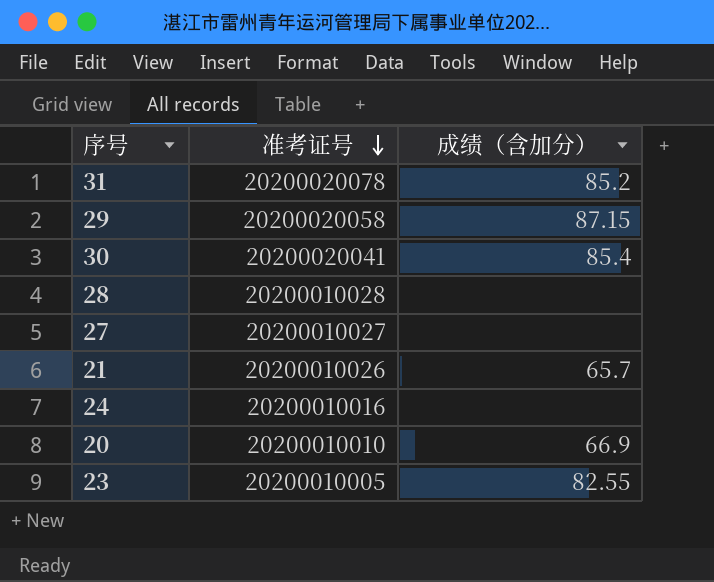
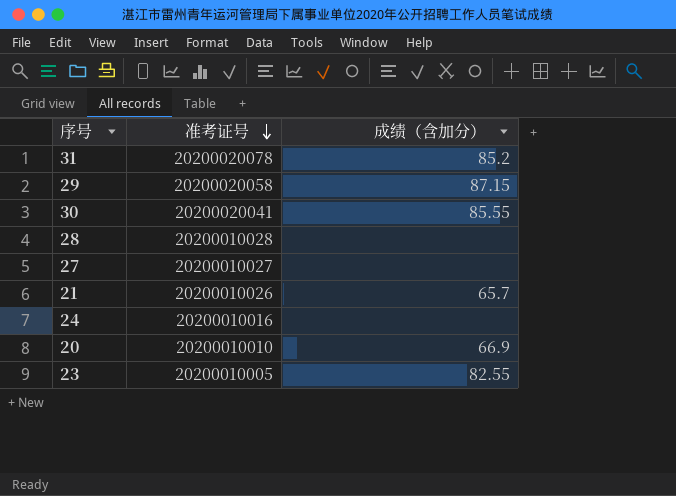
30 | 成绩（含加分）: 85.4 -> 85.55

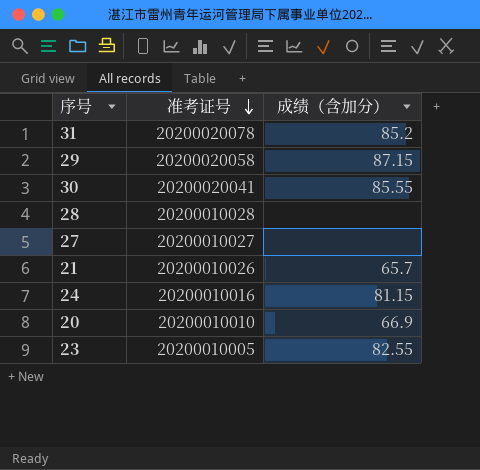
24 | 成绩（含加分）: none -> 81.15

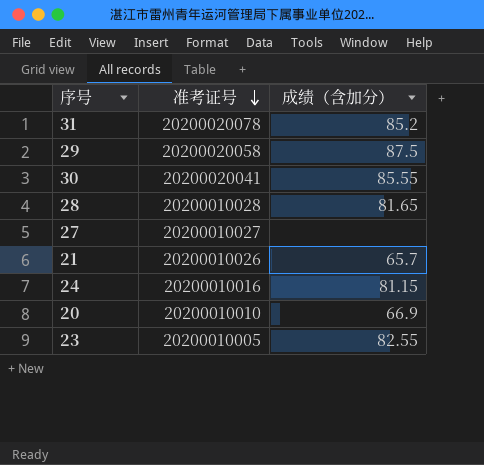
29 | 成绩（含加分）: 87.15 -> 87.5
28 | 成绩（含加分）: none -> 81.65

